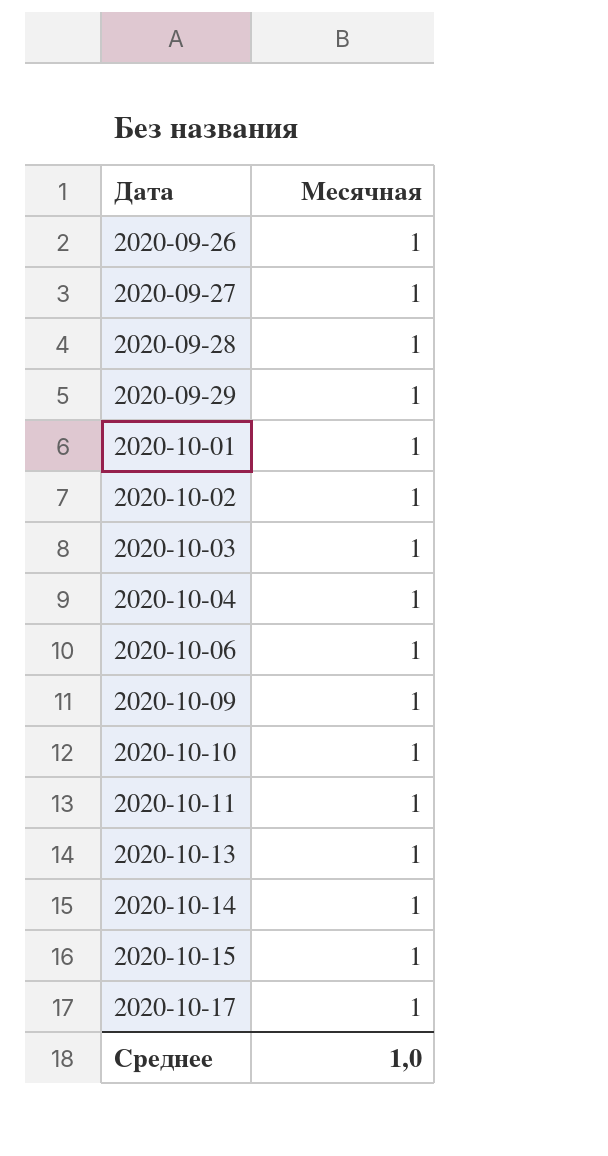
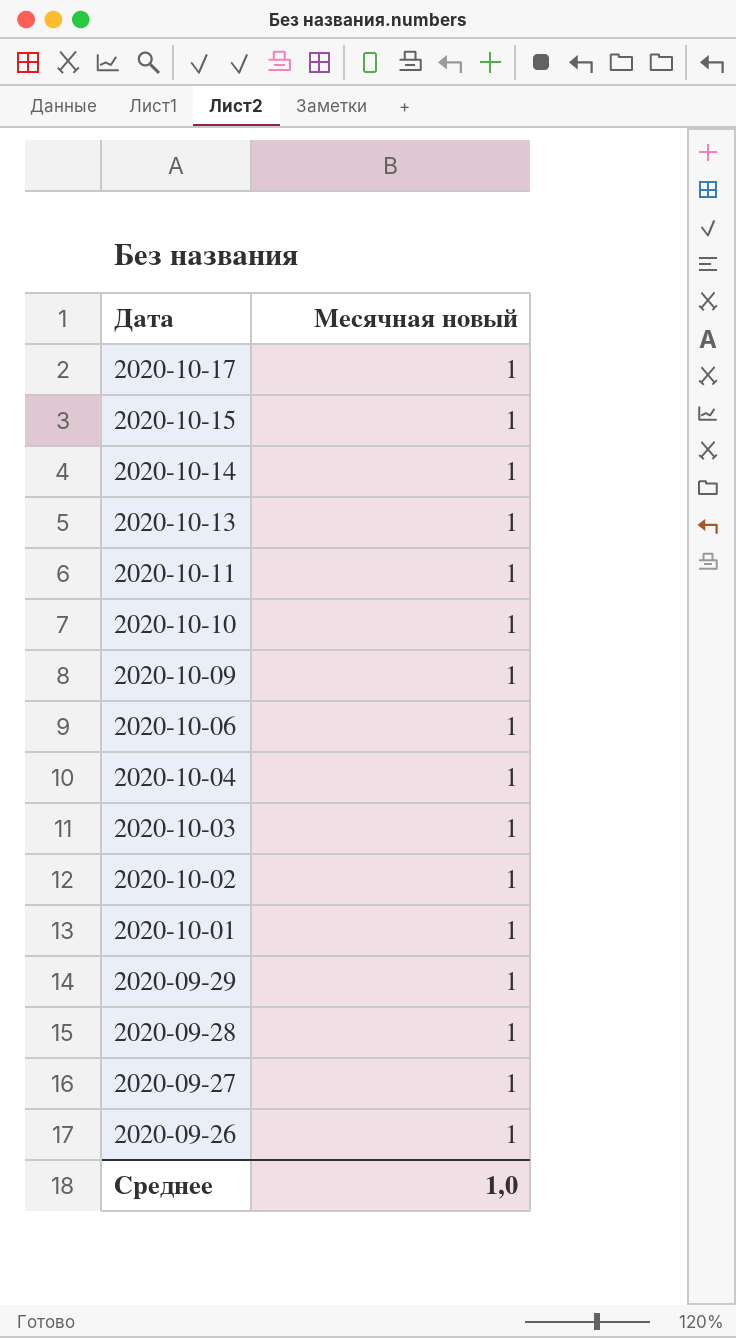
row order: Дата ascending -> Дата descending
column name: Месячная -> Месячная новый

